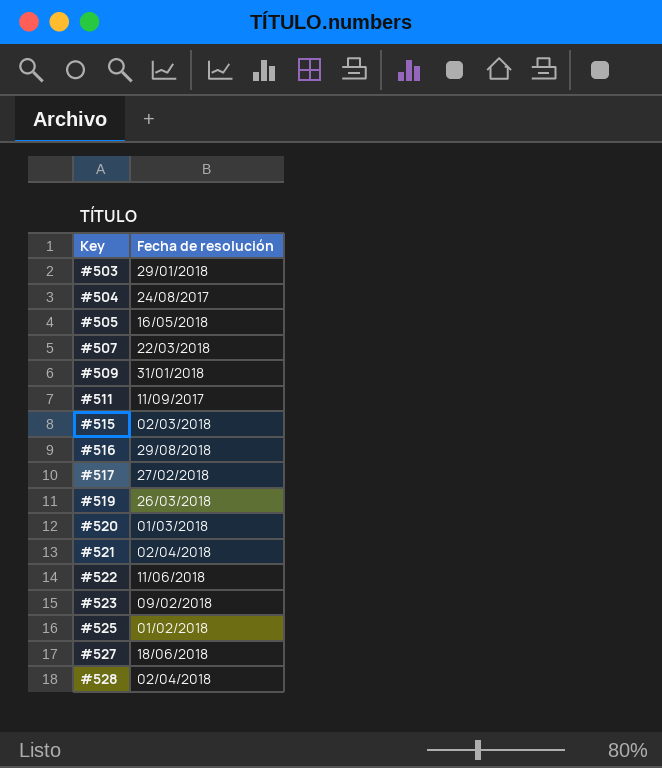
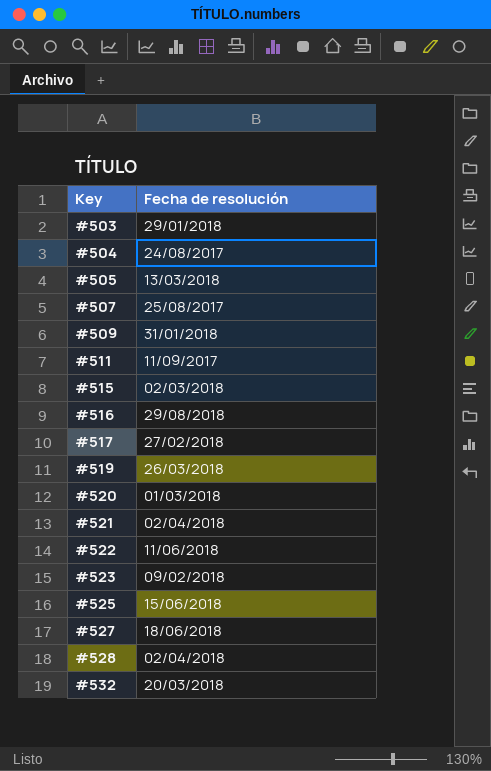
#505 | Fecha de resolución: 16/05/2018 -> 13/03/2018
#507 | Fecha de resolución: 22/03/2018 -> 25/08/2017
#525 | Fecha de resolución: 01/02/2018 -> 15/06/2018
row #532: none -> 20/03/2018

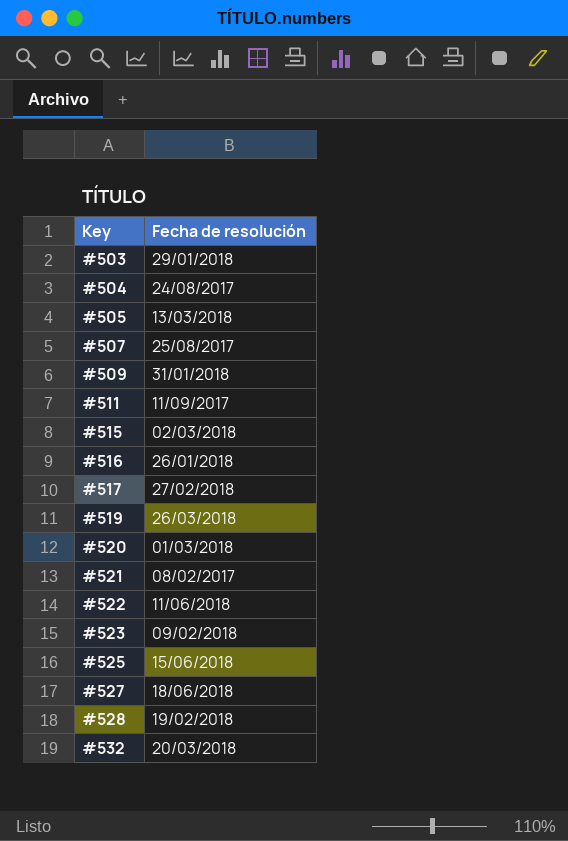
#516 | Fecha de resolución: 29/08/2018 -> 26/01/2018
#521 | Fecha de resolución: 02/04/2018 -> 08/02/2017
#528 | Fecha de resolución: 02/04/2018 -> 19/02/2018

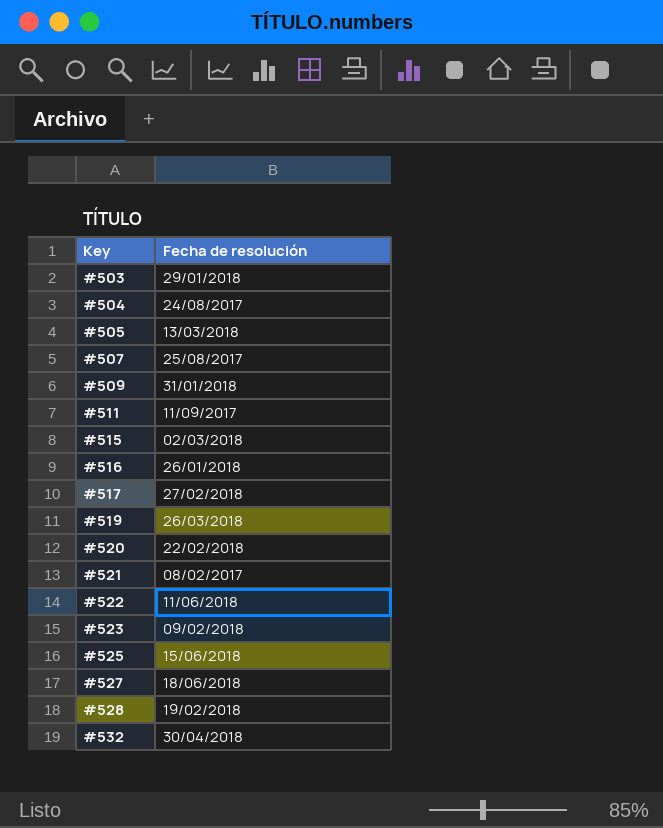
#520 | Fecha de resolución: 01/03/2018 -> 22/02/2018
#532 | Fecha de resolución: 20/03/2018 -> 30/04/2018

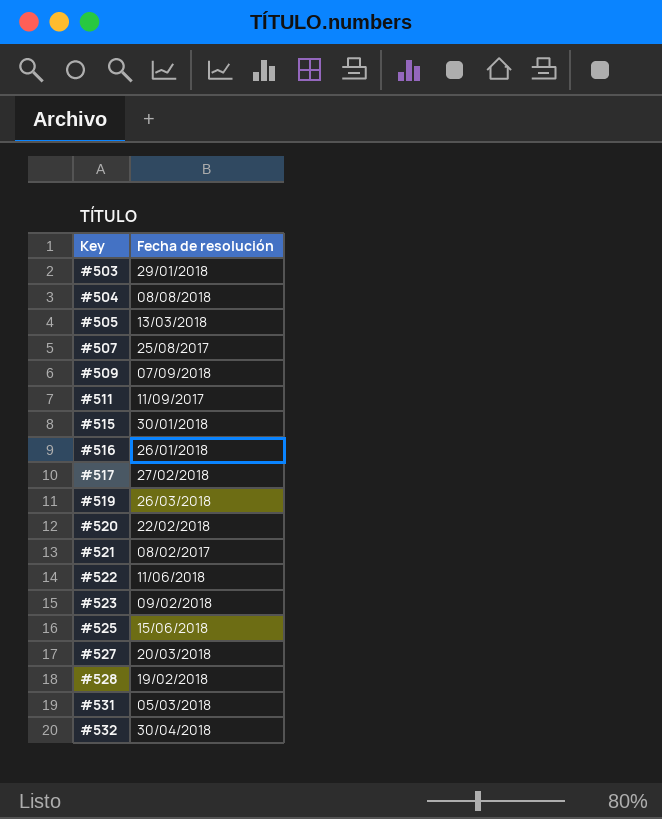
#504 | Fecha de resolución: 24/08/2017 -> 08/08/2018
#509 | Fecha de resolución: 31/01/2018 -> 07/09/2018
#515 | Fecha de resolución: 02/03/2018 -> 30/01/2018
#527 | Fecha de resolución: 18/06/2018 -> 20/03/2018
row #531: none -> 05/03/2018

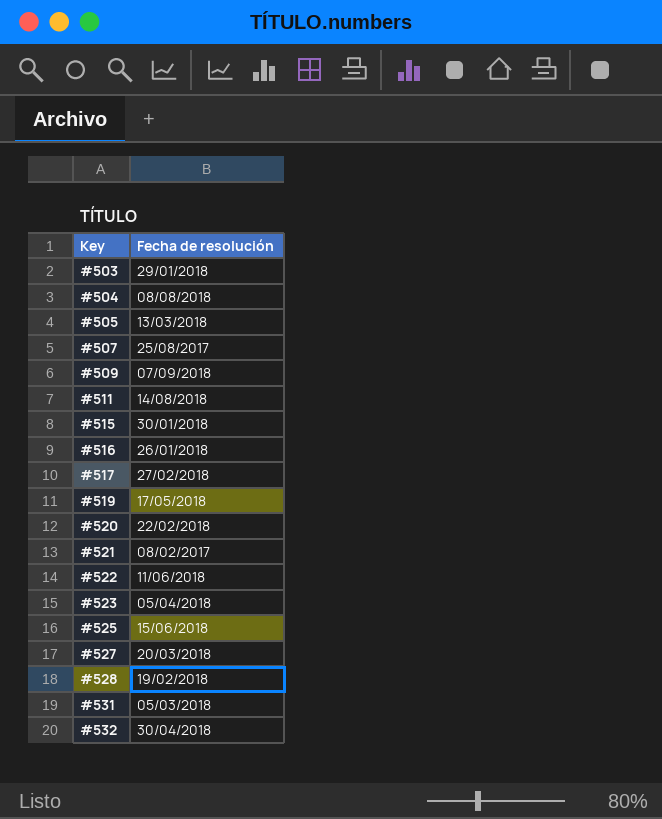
#511 | Fecha de resolución: 11/09/2017 -> 14/08/2018
#519 | Fecha de resolución: 26/03/2018 -> 17/05/2018
#523 | Fecha de resolución: 09/02/2018 -> 05/04/2018

